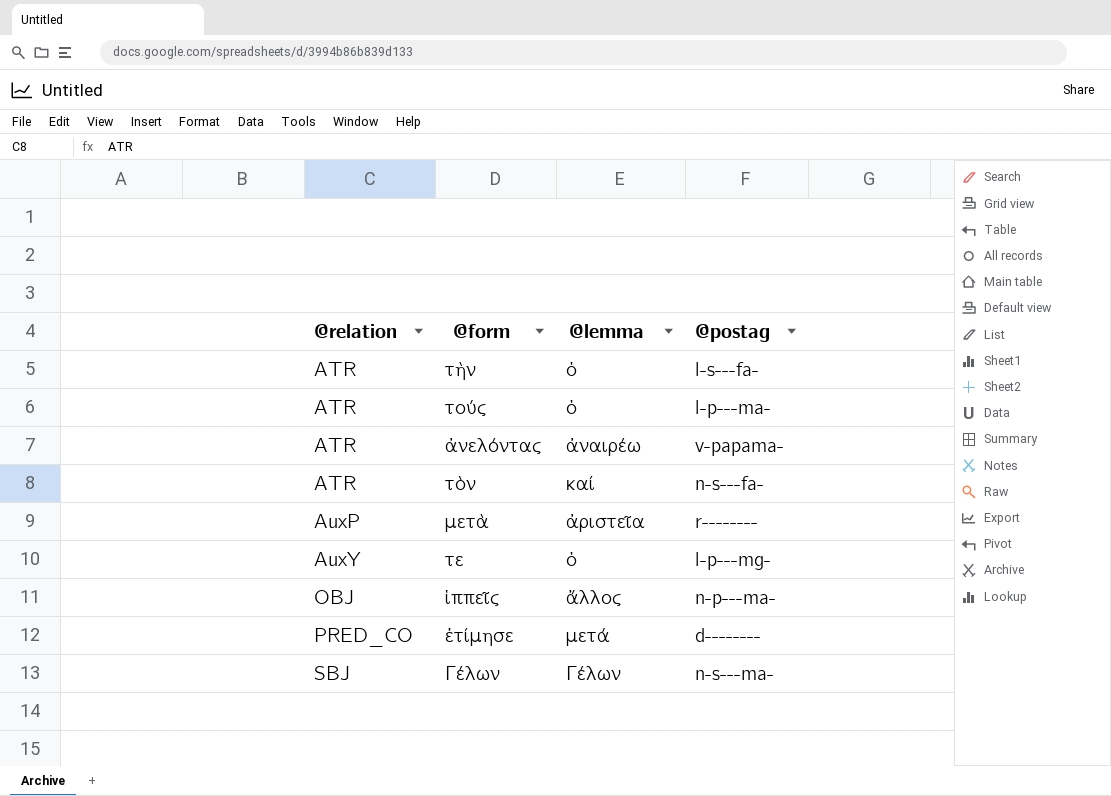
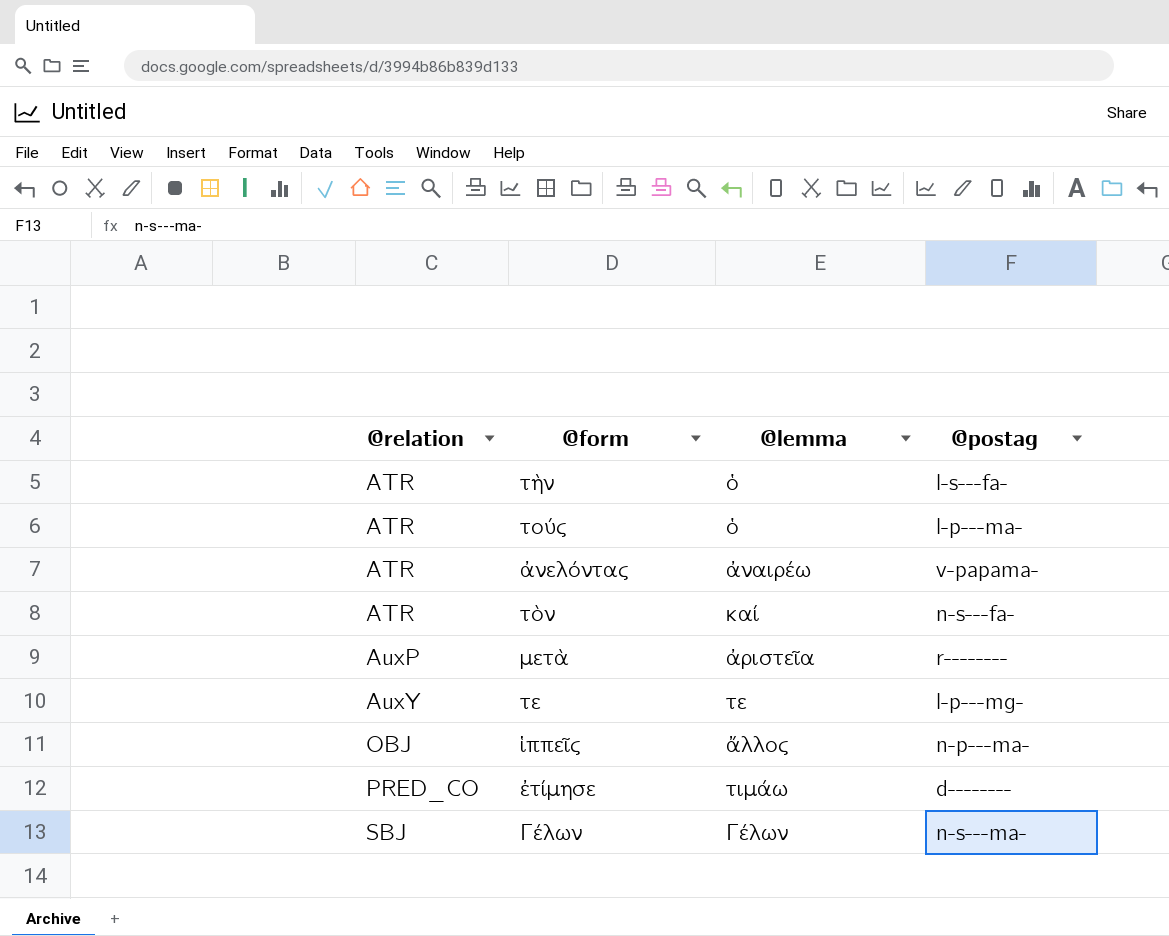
τε | @lemma: ὁ -> τε
ἐτίμησε | @lemma: μετά -> τιμάω

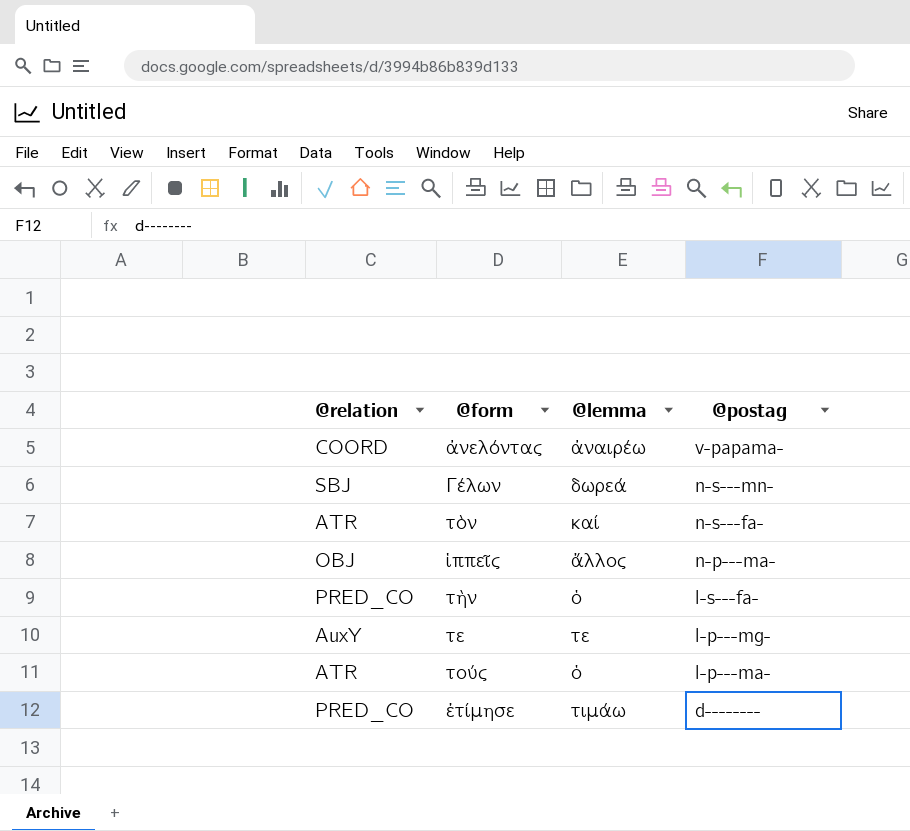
row order: @relation ascending -> @postag descending
row μετὰ: AuxP | ἀριστεῖα | r-------- -> none
ἀνελόντας | @relation: ATR -> COORD
Γέλων | @lemma: Γέλων -> δωρεά
Γέλων | @postag: n-s---ma- -> n-s---mn-
τὴν | @relation: ATR -> PRED_CO

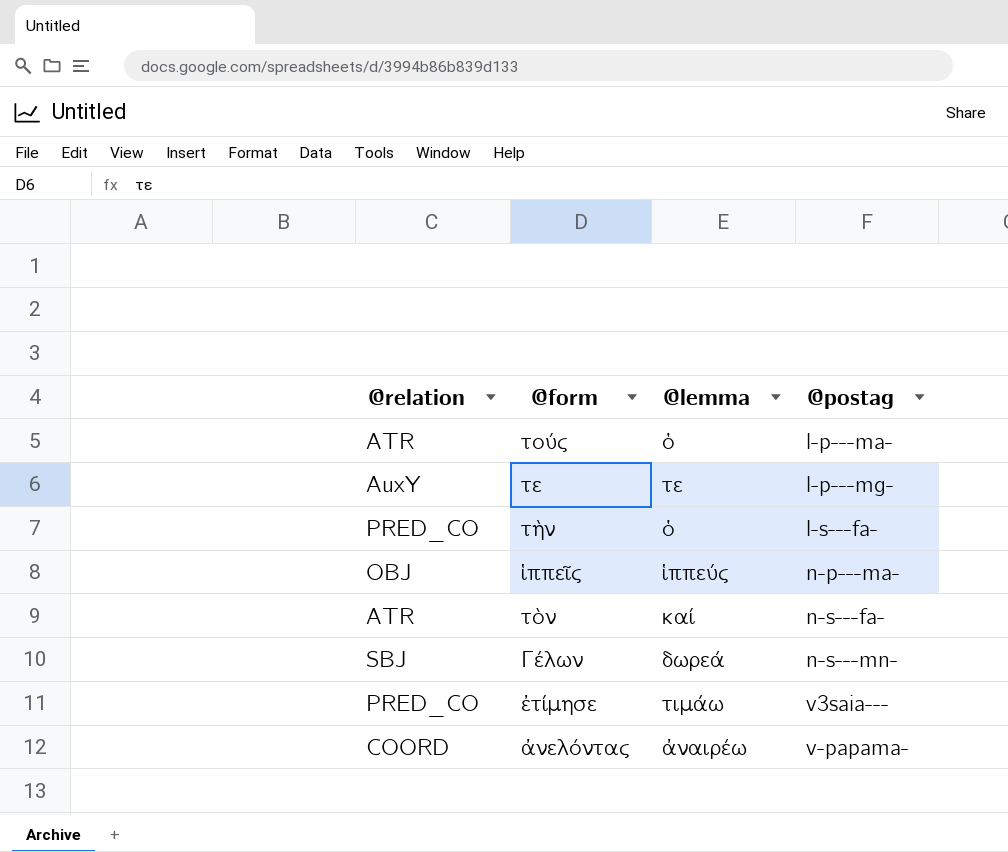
row order: @postag descending -> @postag ascending
ἱππεῖς | @lemma: ἄλλος -> ἱππεύς
ἐτίμησε | @postag: d-------- -> v3saia---

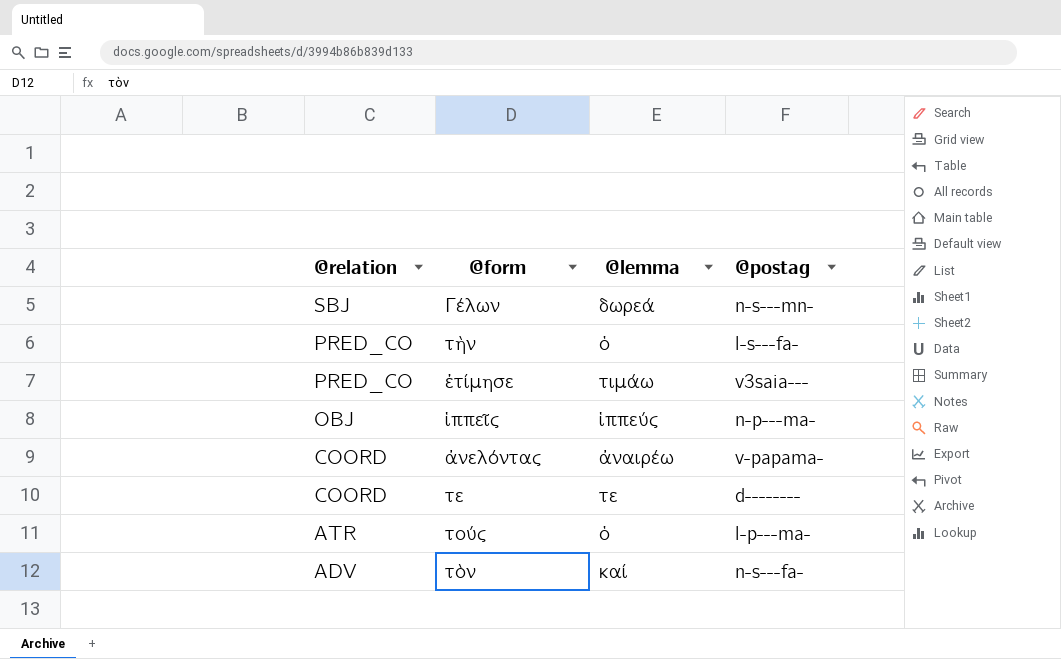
row order: @postag ascending -> @relation descending
τε | @relation: AuxY -> COORD
τε | @postag: l-p---mg- -> d--------
τὸν | @relation: ATR -> ADV

